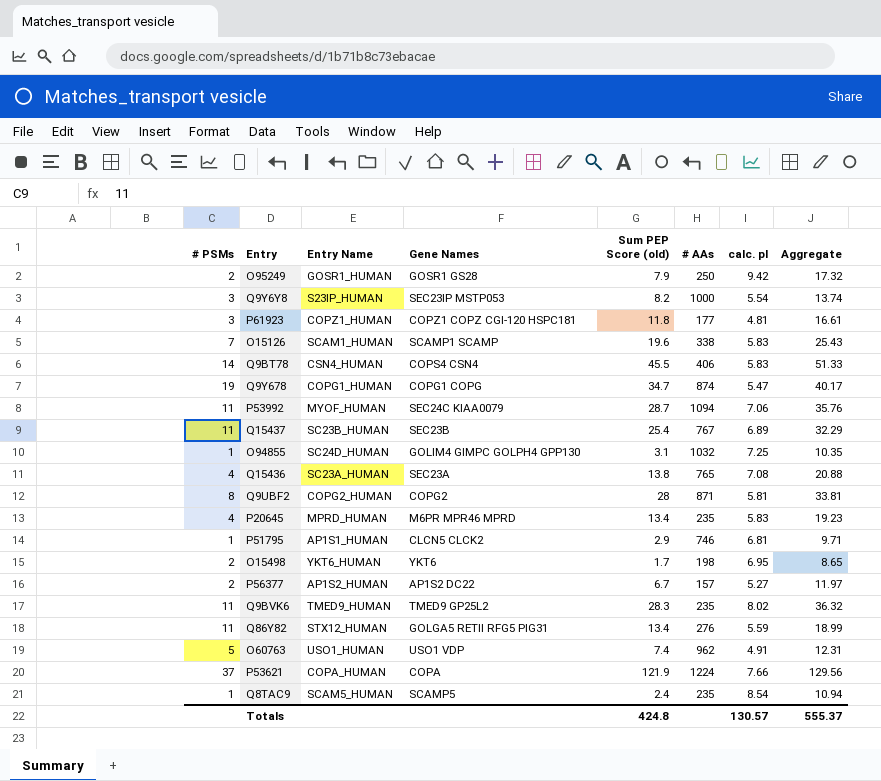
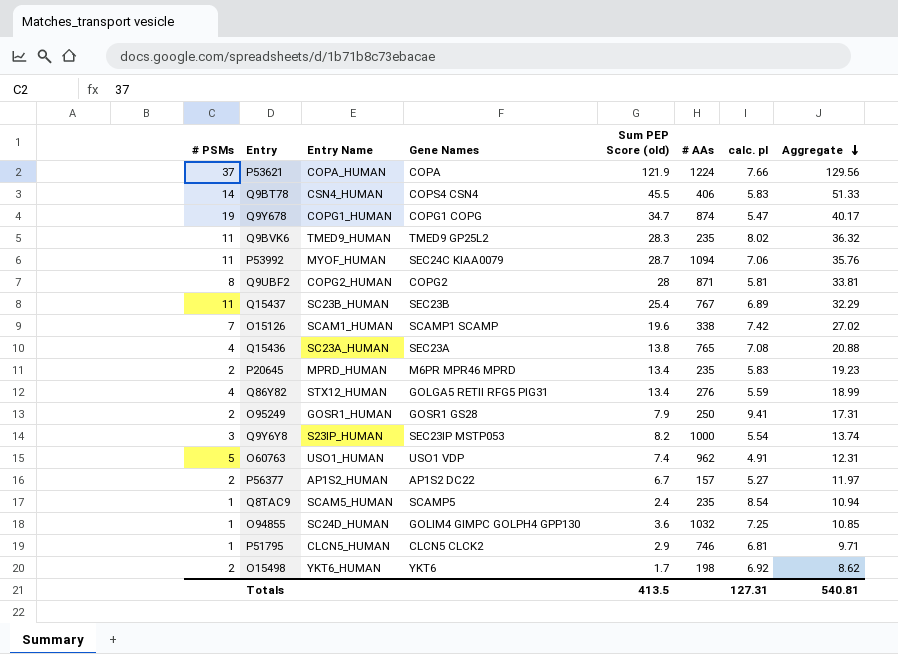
row order: none -> Aggregate descending
row P61923: 3 | COPZ1_HUMAN | COPZ1 COPZ CGI-120 HSPC181 | 11.8 | 177 | 4.81 | 16.61 -> none
O15126 | calc. pI: 5.83 -> 7.42
O15126 | Aggregate: 25.43 -> 27.02
P20645 | # PSMs: 4 -> 2
Q86Y82 | # PSMs: 11 -> 4
O95249 | calc. pI: 9.42 -> 9.41
O95249 | Aggregate: 17.32 -> 17.31
O94855 | Sum PEP Score (old): 3.1 -> 3.6
O94855 | Aggregate: 10.35 -> 10.85
P51795 | Entry Name: AP1S1_HUMAN -> CLCN5_HUMAN
O15498 | calc. pI: 6.95 -> 6.92
O15498 | Aggregate: 8.65 -> 8.62
Totals | Sum PEP Score (old): 424.8 -> 413.5
Totals | calc. pI: 130.57 -> 127.31
Totals | Aggregate: 555.37 -> 540.81

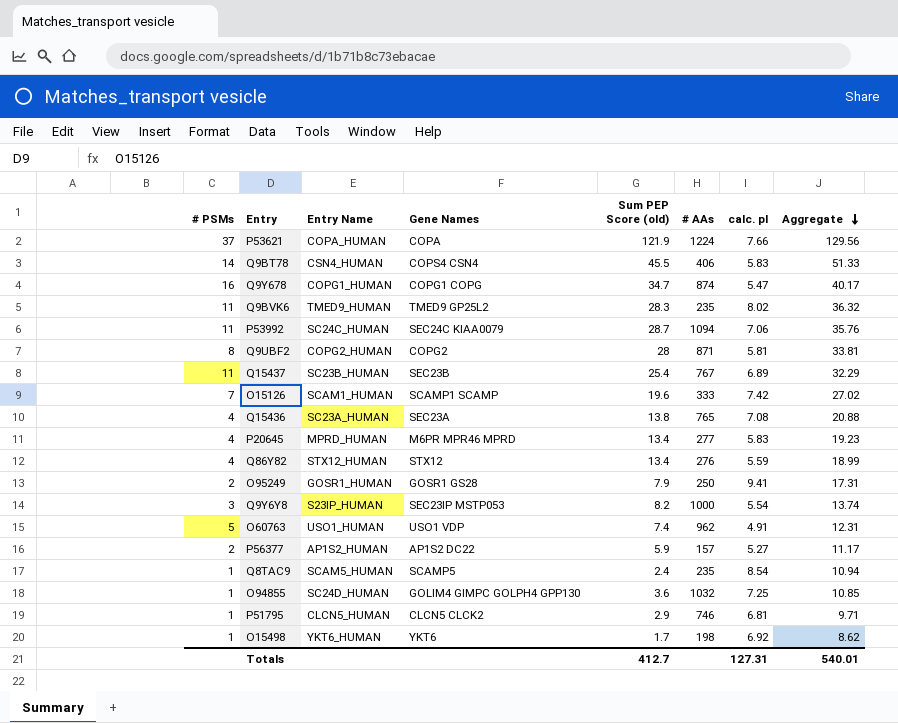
Q9Y678 | # PSMs: 19 -> 16
P53992 | Entry Name: MYOF_HUMAN -> SC24C_HUMAN
O15126 | # AAs: 338 -> 333
P20645 | # PSMs: 2 -> 4
P20645 | # AAs: 235 -> 277
Q86Y82 | Gene Names: GOLGA5 RETII RFG5 PIG31 -> STX12
P56377 | Sum PEP Score (old): 6.7 -> 5.9
P56377 | Aggregate: 11.97 -> 11.17
O15498 | # PSMs: 2 -> 1
Totals | Sum PEP Score (old): 413.5 -> 412.7
Totals | Aggregate: 540.81 -> 540.01

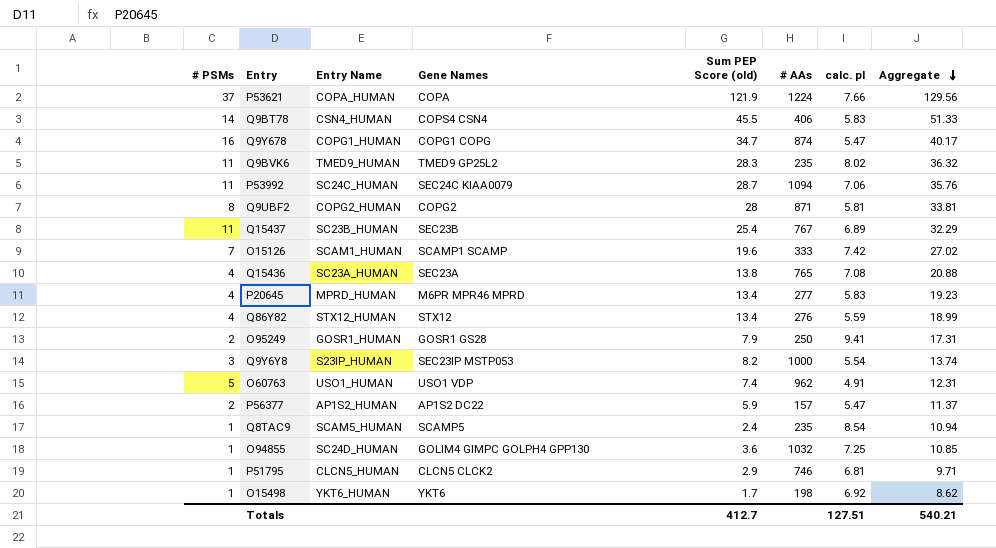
P56377 | calc. pI: 5.27 -> 5.47
P56377 | Aggregate: 11.17 -> 11.37
Totals | calc. pI: 127.31 -> 127.51
Totals | Aggregate: 540.01 -> 540.21

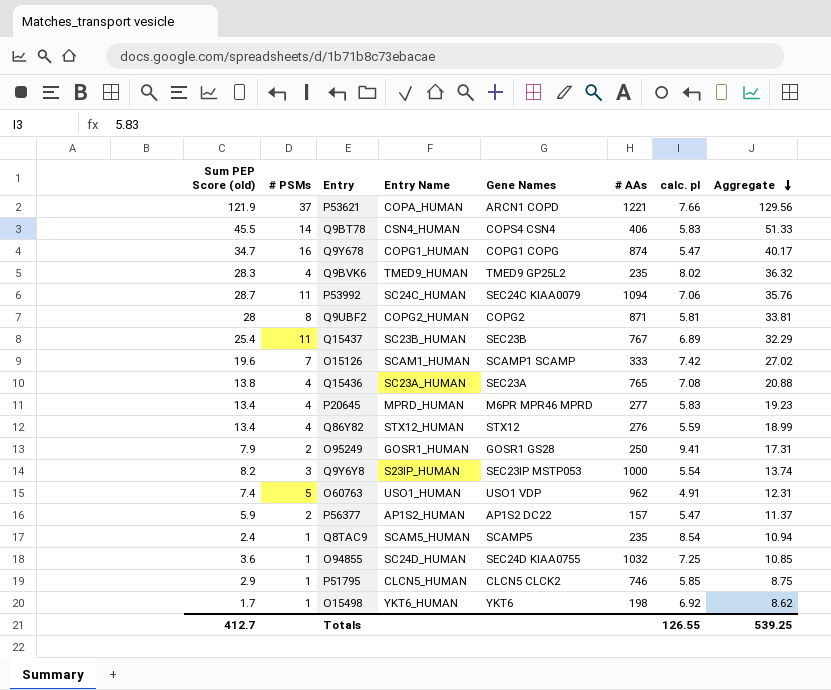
column Sum PEP Score (old) | position: 5 -> 1
P53621 | Gene Names: COPA -> ARCN1 COPD
P53621 | # AAs: 1224 -> 1221
Q9BVK6 | # PSMs: 11 -> 4
O94855 | Gene Names: GOLIM4 GIMPC GOLPH4 GPP130 -> SEC24D KIAA0755
P51795 | calc. pI: 6.81 -> 5.85
P51795 | Aggregate: 9.71 -> 8.75
Totals | calc. pI: 127.51 -> 126.55
Totals | Aggregate: 540.21 -> 539.25

